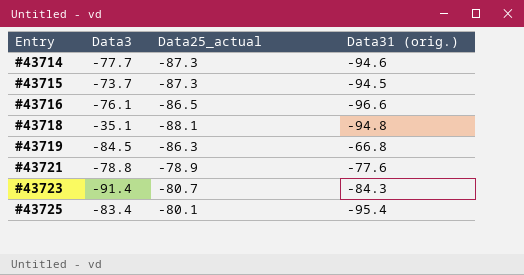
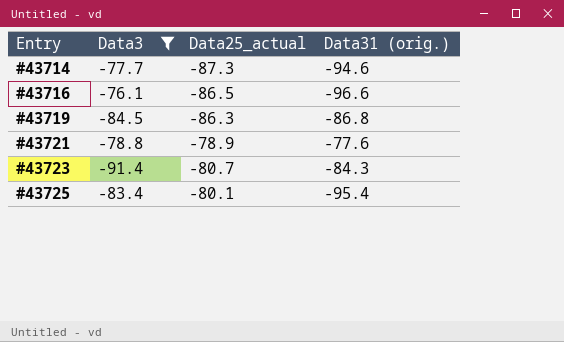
filter: none -> Data3 <= -76.1
#43719 | Data31 (orig.): -66.8 -> -86.8

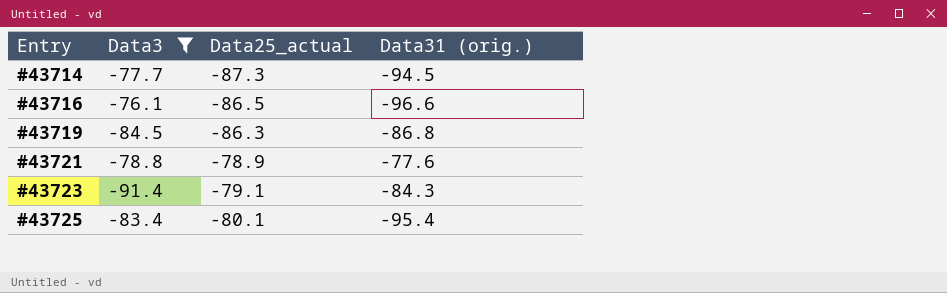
#43714 | Data31 (orig.): -94.6 -> -94.5
#43723 | Data25_actual: -80.7 -> -79.1

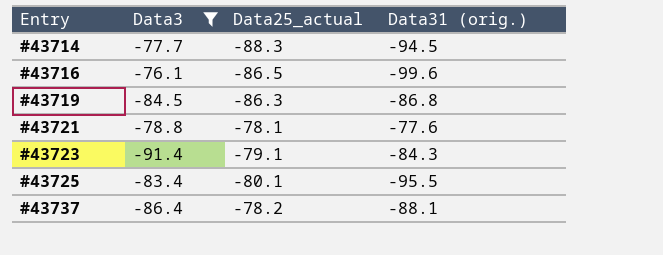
#43714 | Data25_actual: -87.3 -> -88.3
#43716 | Data31 (orig.): -96.6 -> -99.6
#43721 | Data25_actual: -78.9 -> -78.1
#43725 | Data31 (orig.): -95.4 -> -95.5
row #43737: none -> -86.4 | -78.2 | -88.1

